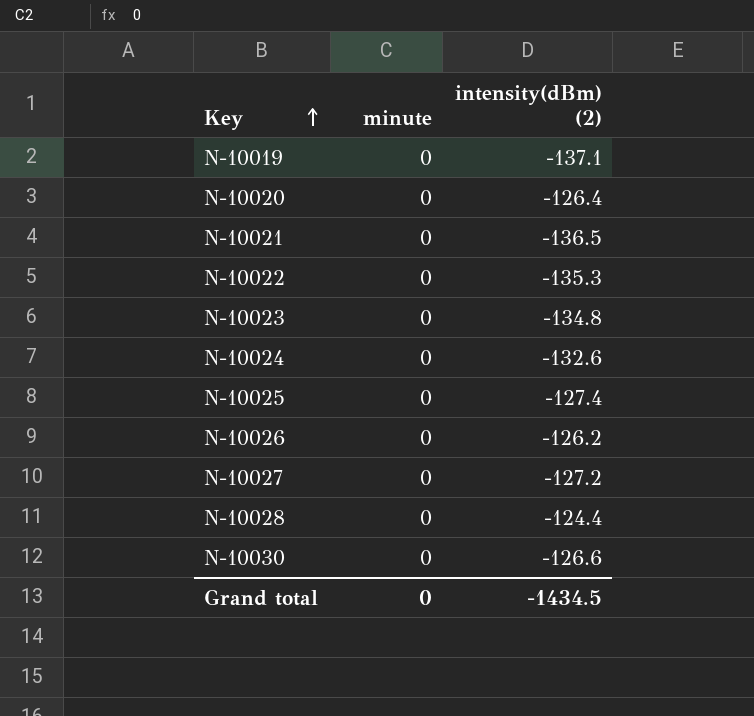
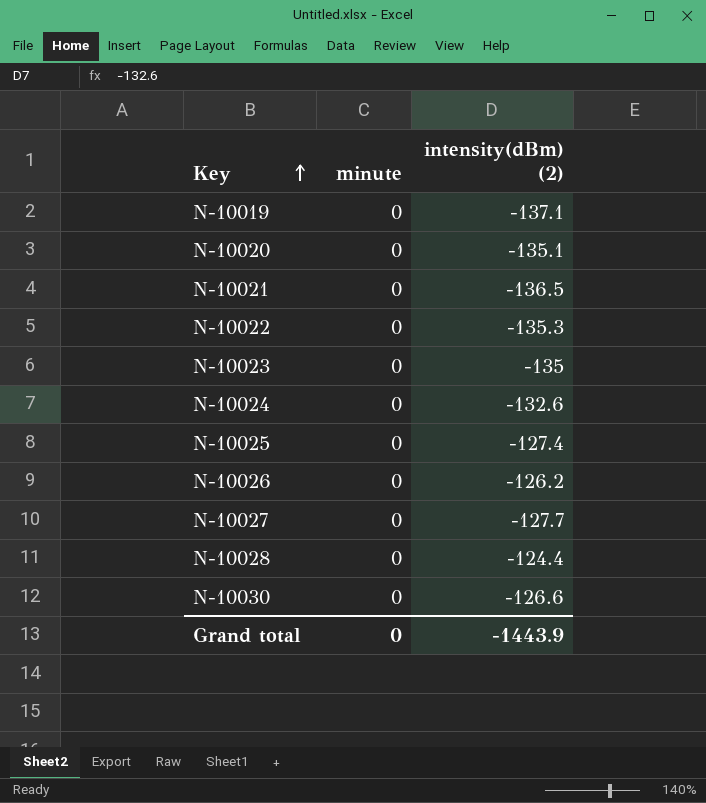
N-10020 | intensity(dBm) (2): -126.4 -> -135.1
N-10023 | intensity(dBm) (2): -134.8 -> -135
N-10027 | intensity(dBm) (2): -127.2 -> -127.7
Grand total | intensity(dBm) (2): -1434.5 -> -1443.9

